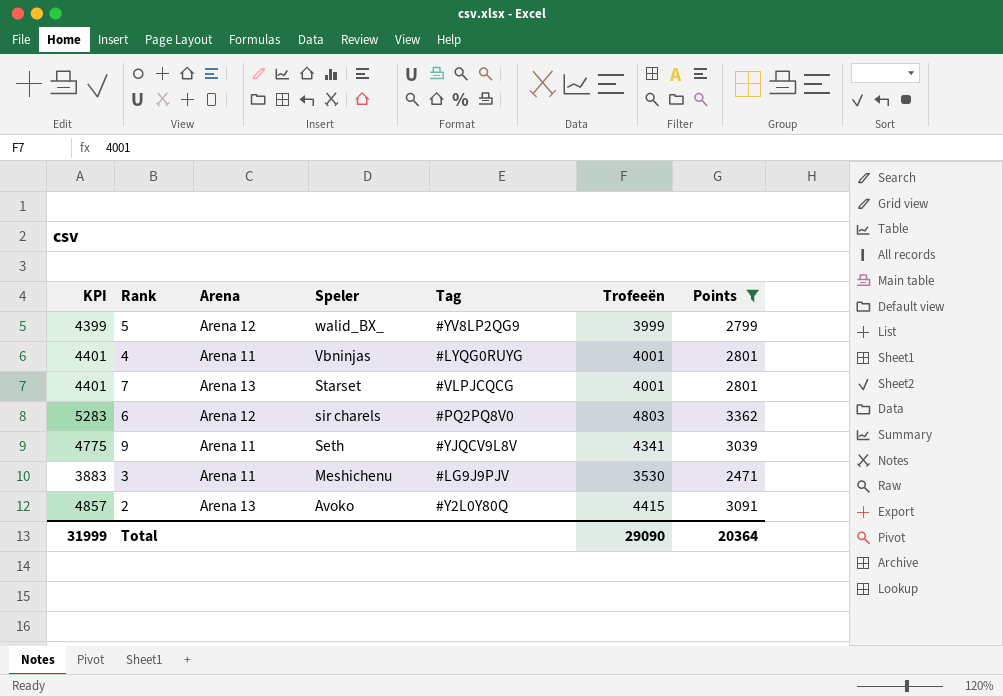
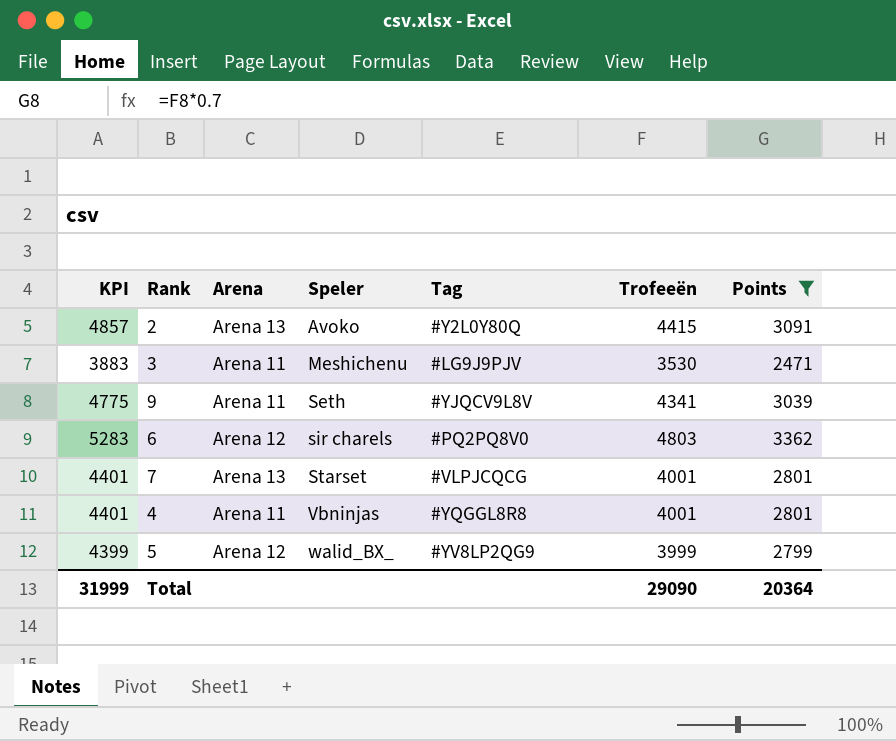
row order: Speler descending -> Speler ascending
4 | Tag: #LYQG0RUYG -> #YQGGL8R8

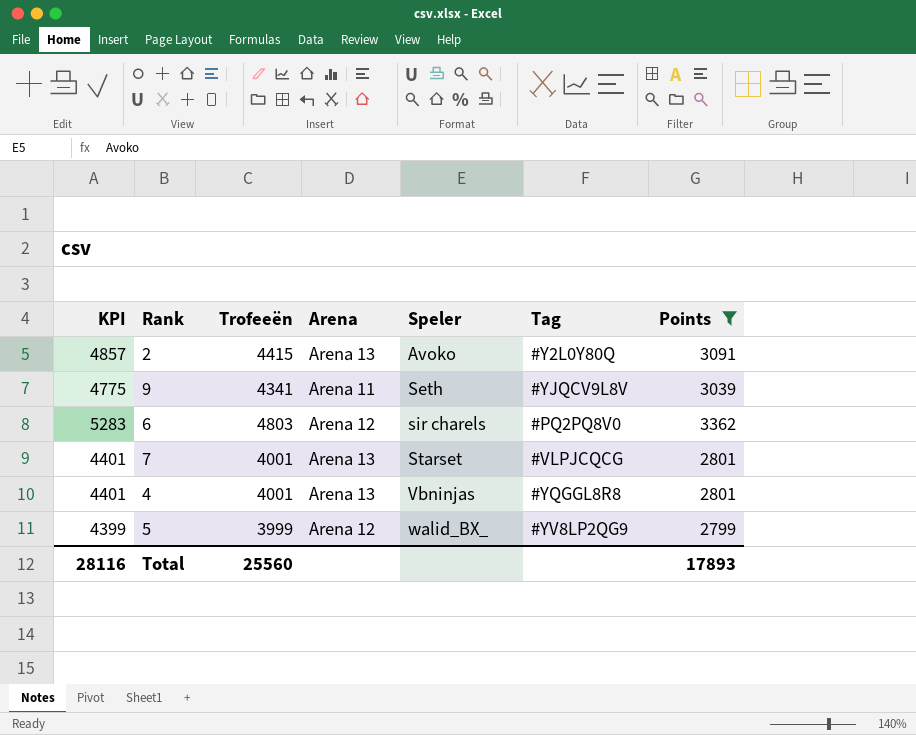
column Trofeeën | position: 6 -> 3
row 3: 3883 | Arena 11 | Meshichenu | #LG9J9PJV | 3530 | 2471 -> none
4 | Arena: Arena 11 -> Arena 13
Total | KPI: 31999 -> 28116
Total | Trofeeën: 29090 -> 25560
Total | Points: 20364 -> 17893

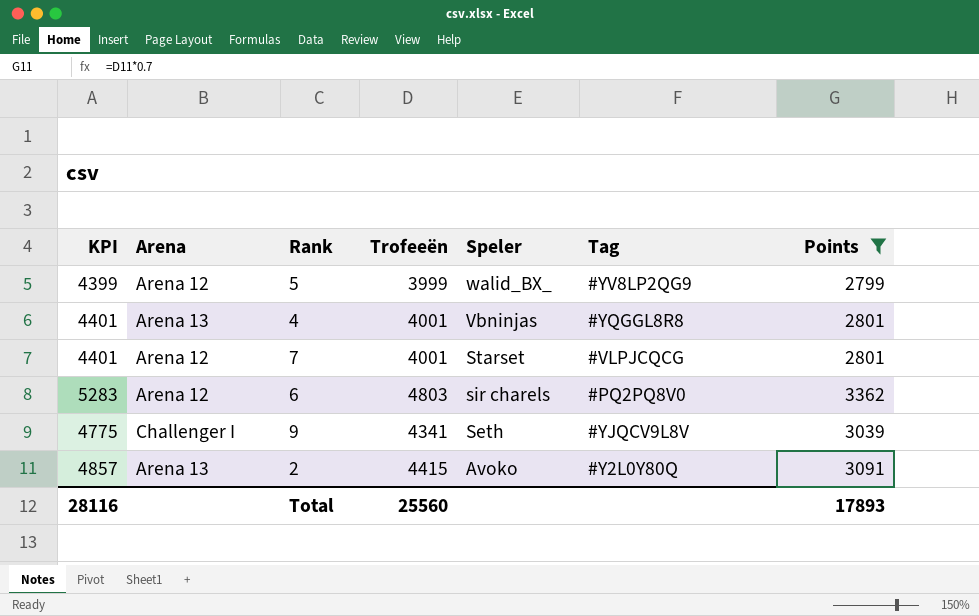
row order: Speler ascending -> Speler descending
column Arena | position: 4 -> 2
7 | Arena: Arena 13 -> Arena 12
9 | Arena: Arena 11 -> Challenger I

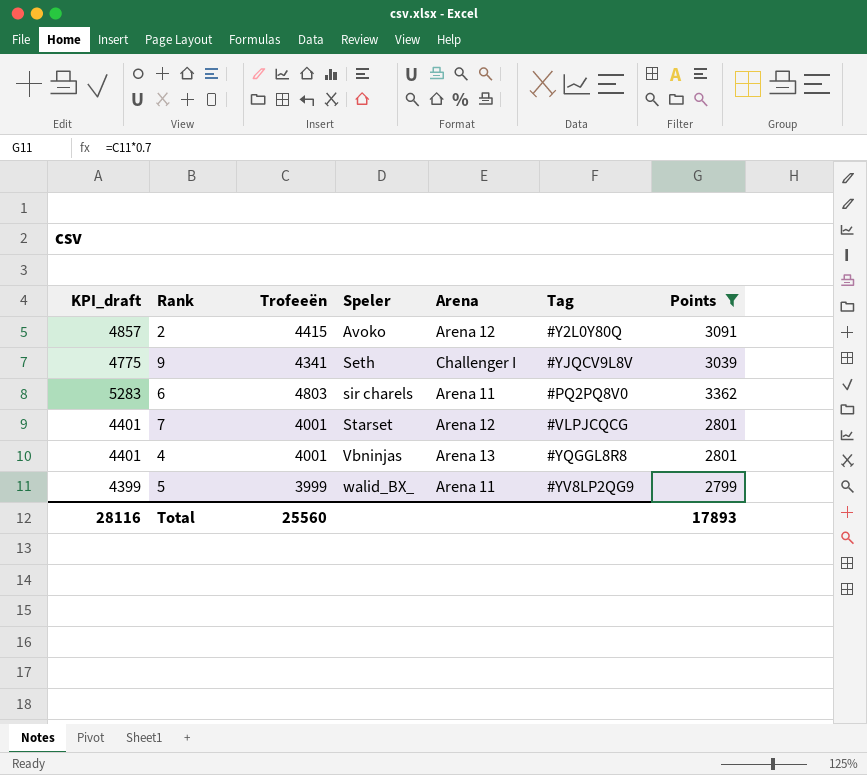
row order: Speler descending -> Speler ascending
column name: KPI -> KPI_draft
column Arena | position: 2 -> 5
2 | Arena: Arena 13 -> Arena 12
6 | Arena: Arena 12 -> Arena 11
5 | Arena: Arena 12 -> Arena 11

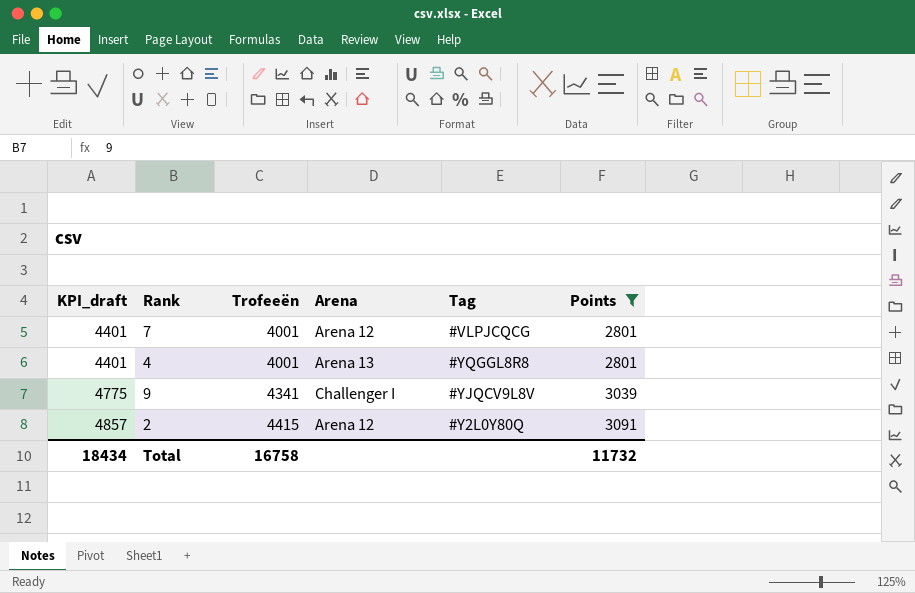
row order: Speler ascending -> KPI_draft ascending
column Speler | position: 4 -> none
row 6: 5283 | 4803 | sir charels | Arena 11 | #PQ2PQ8V0 | 3362 -> none
row 5: 4399 | 3999 | walid_BX_ | Arena 11 | #YV8LP2QG9 | 2799 -> none
Total | KPI_draft: 28116 -> 18434
Total | Trofeeën: 25560 -> 16758
Total | Points: 17893 -> 11732

